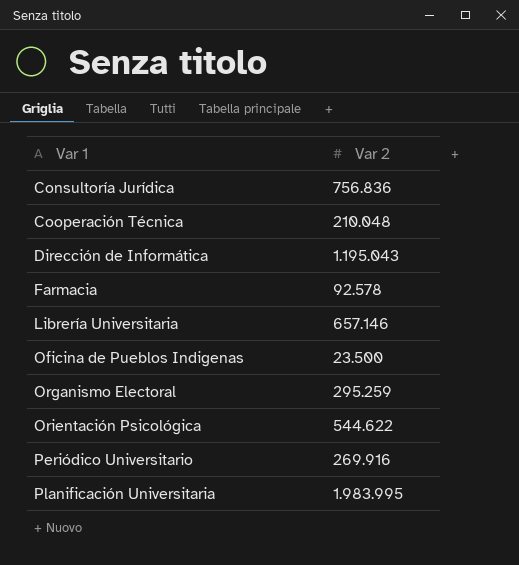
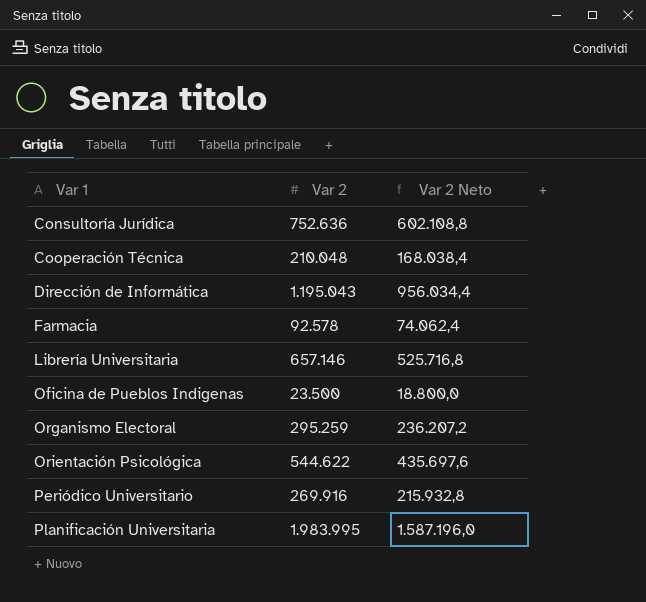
column Var 2 Neto | formula: none -> [Var 2] * 0,8
Consultoría Jurídica | Var 2: 756.836 -> 752.636

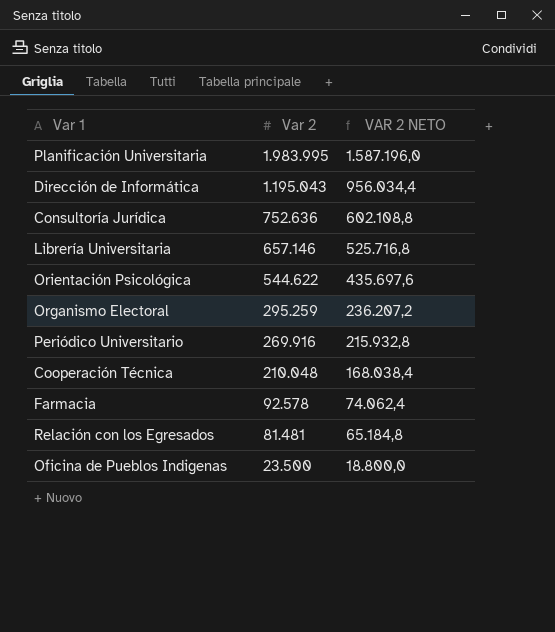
row order: Var 1 ascending -> Var 2 descending
column name: Var 2 Neto -> VAR 2 NETO
row Relación con los Egresados: none -> 81.481 | 65.184,8

